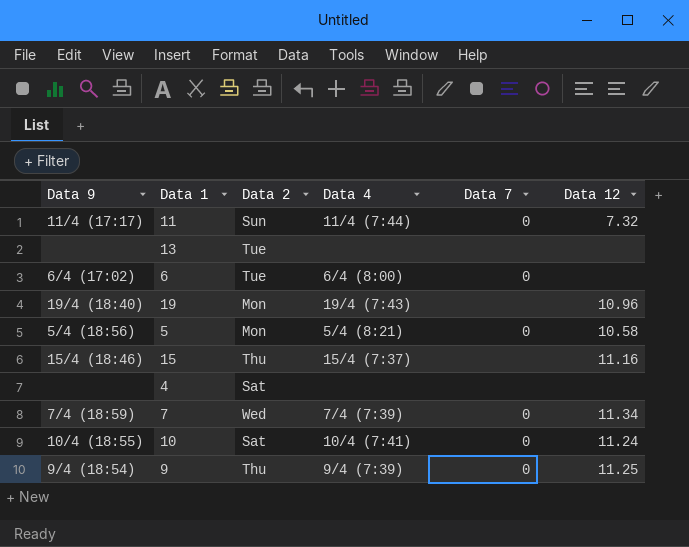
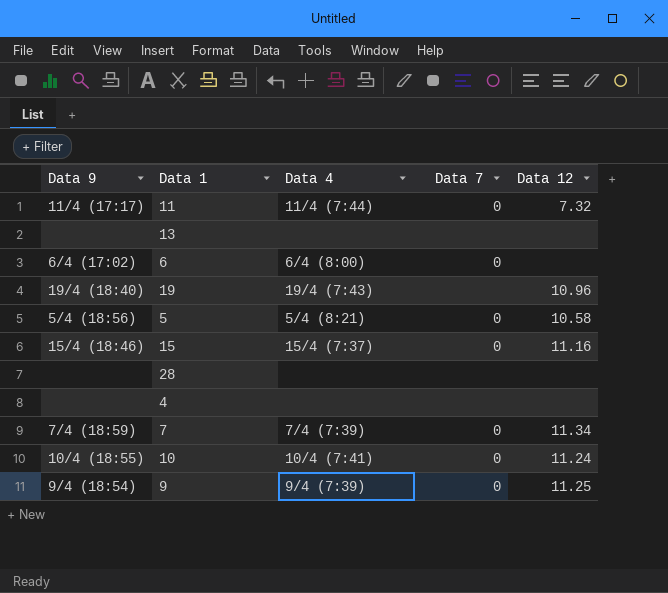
column Data 2 | position: 3 -> none
15 | Data 7: none -> 0
row 28: none -> none | none | none | none

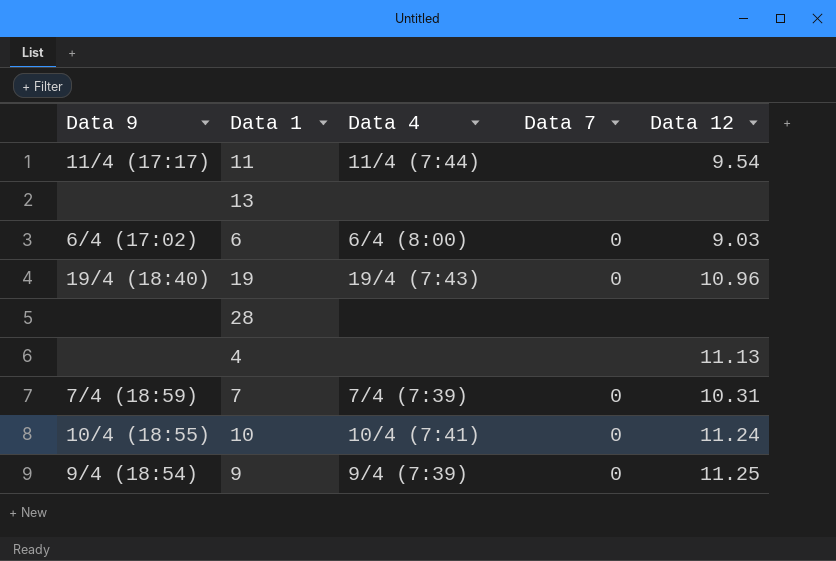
row 5: 5/4 (18:56) | 5/4 (8:21) | 0 | 10.58 -> none
row 15: 15/4 (18:46) | 15/4 (7:37) | 0 | 11.16 -> none
11 | Data 7: 0 -> none
11 | Data 12: 7.32 -> 9.54
6 | Data 12: none -> 9.03
19 | Data 7: none -> 0
4 | Data 12: none -> 11.13
7 | Data 12: 11.34 -> 10.31

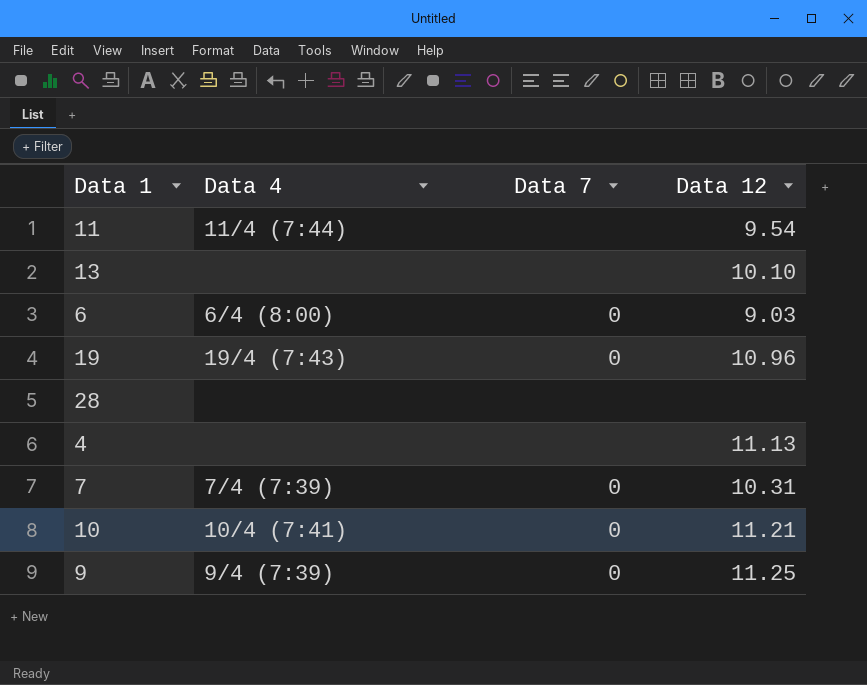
column Data 9 | position: 1 -> none
13 | Data 12: none -> 10.10
10 | Data 12: 11.24 -> 11.21

